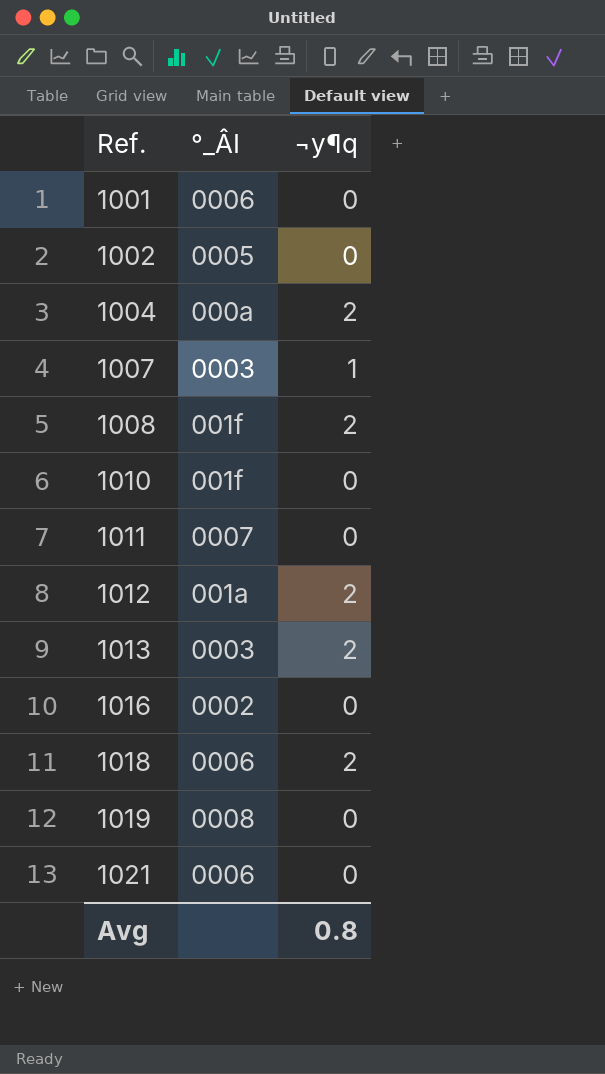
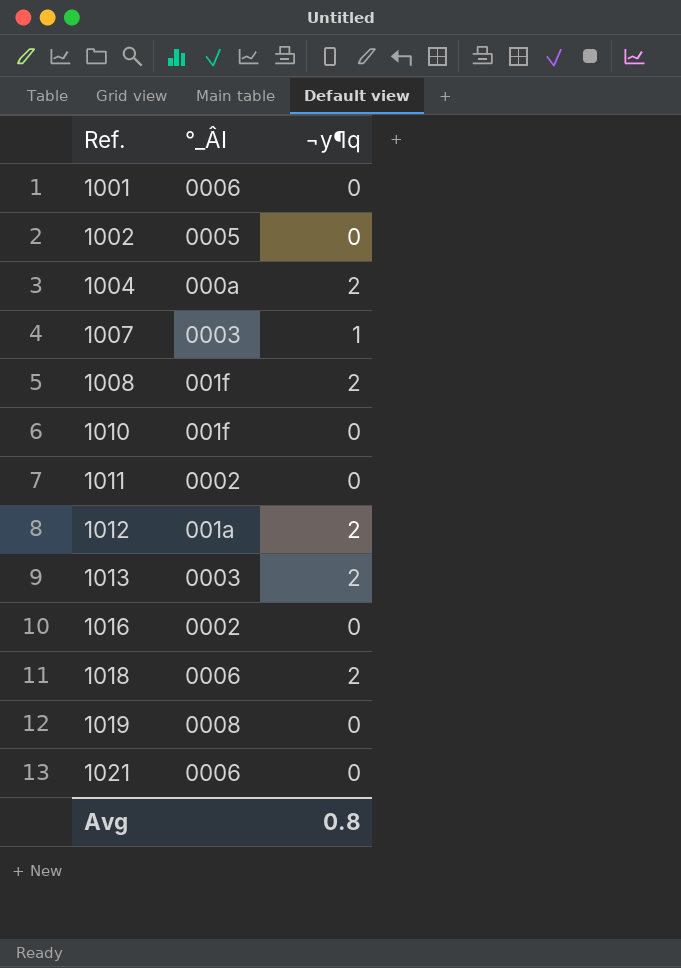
1011 | °_ÂI: 0007 -> 0002

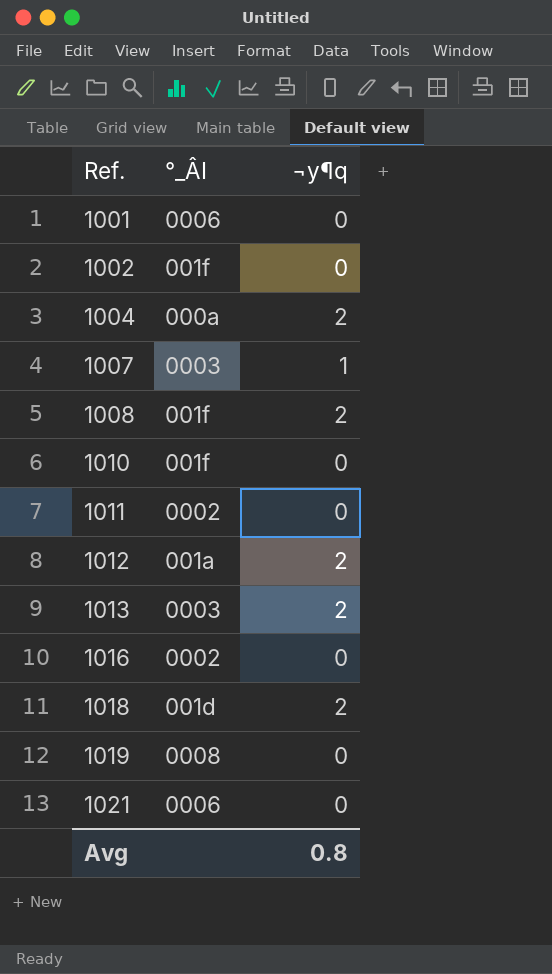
1002 | °_ÂI: 0005 -> 001f
1018 | °_ÂI: 0006 -> 001d

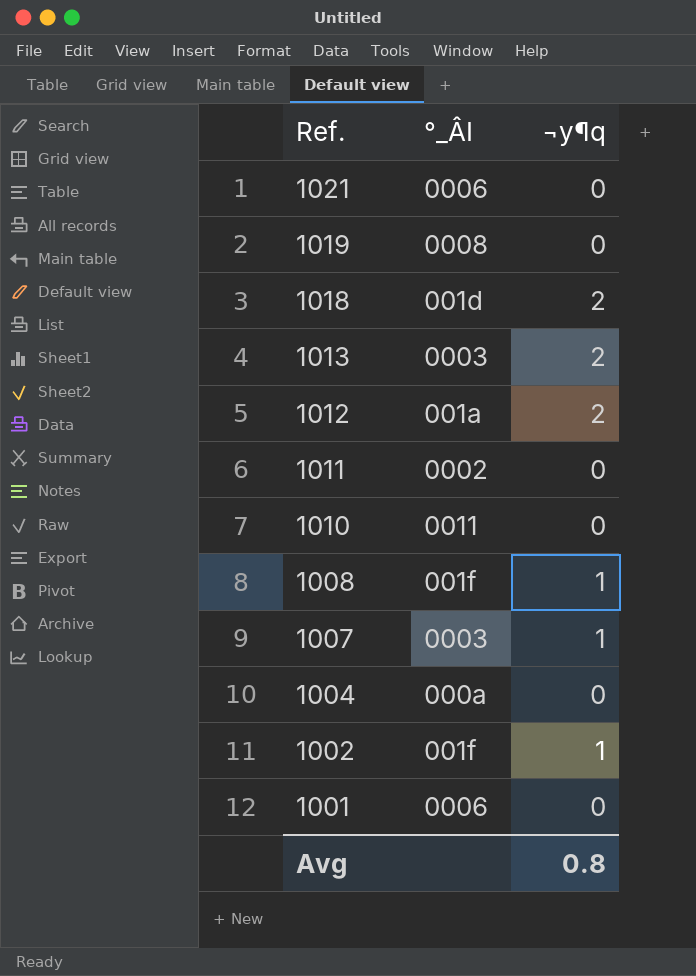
row order: Ref. ascending -> Ref. descending
row 1016: 0002 | 0 -> none
1010 | °_ÂI: 001f -> 0011
1008 | ¬y¶q: 2 -> 1
1004 | ¬y¶q: 2 -> 0
1002 | ¬y¶q: 0 -> 1

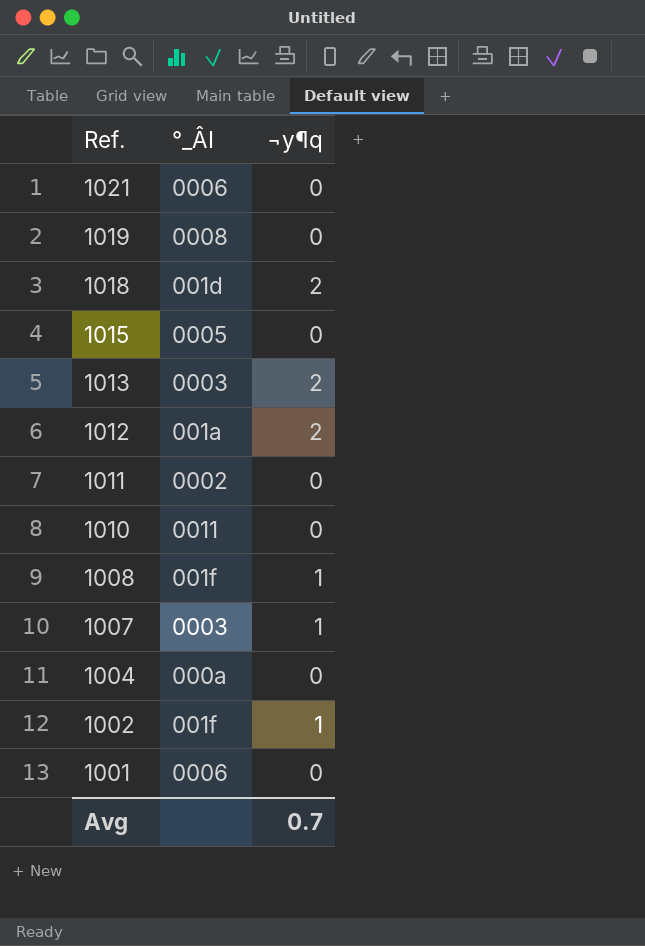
row 1015: none -> 0005 | 0
Avg | ¬y¶q: 0.8 -> 0.7

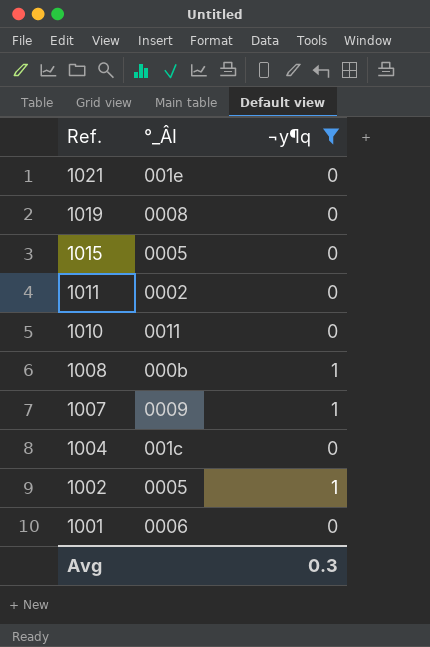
filter: none -> ¬y¶q != 2
1021 | °_ÂI: 0006 -> 001e
1008 | °_ÂI: 001f -> 000b
1007 | °_ÂI: 0003 -> 0009
1004 | °_ÂI: 000a -> 001c
1002 | °_ÂI: 001f -> 0005
Avg | ¬y¶q: 0.7 -> 0.3

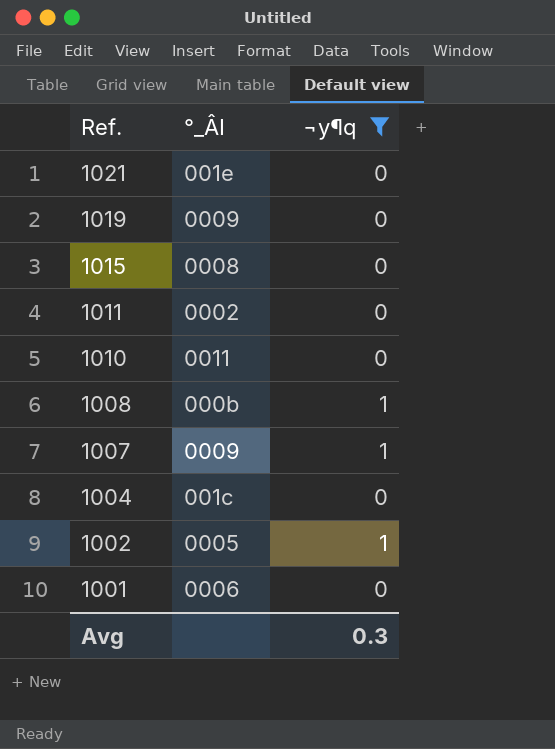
1019 | °_ÂI: 0008 -> 0009
1015 | °_ÂI: 0005 -> 0008

